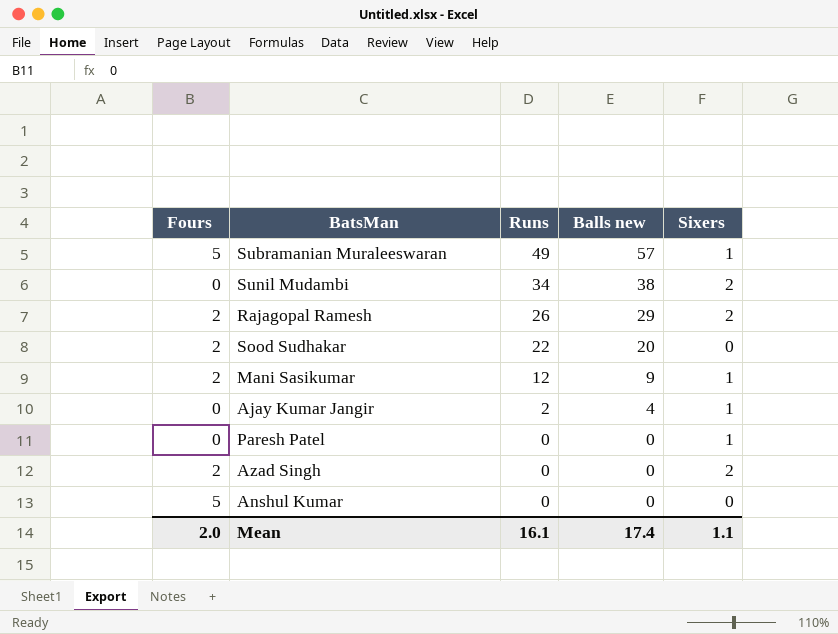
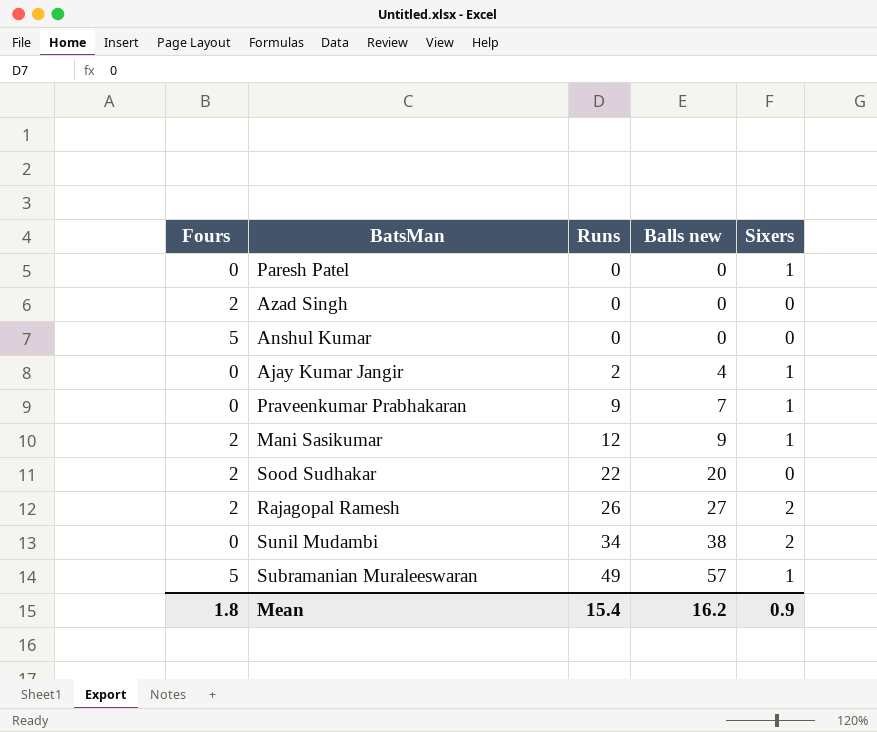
row order: Runs descending -> Runs ascending
Azad Singh | Sixers: 2 -> 0
row Praveenkumar Prabhakaran: none -> 0 | 9 | 7 | 1
Rajagopal Ramesh | Balls new: 29 -> 27
Mean | Fours: 2.0 -> 1.8
Mean | Runs: 16.1 -> 15.4
Mean | Balls new: 17.4 -> 16.2
Mean | Sixers: 1.1 -> 0.9

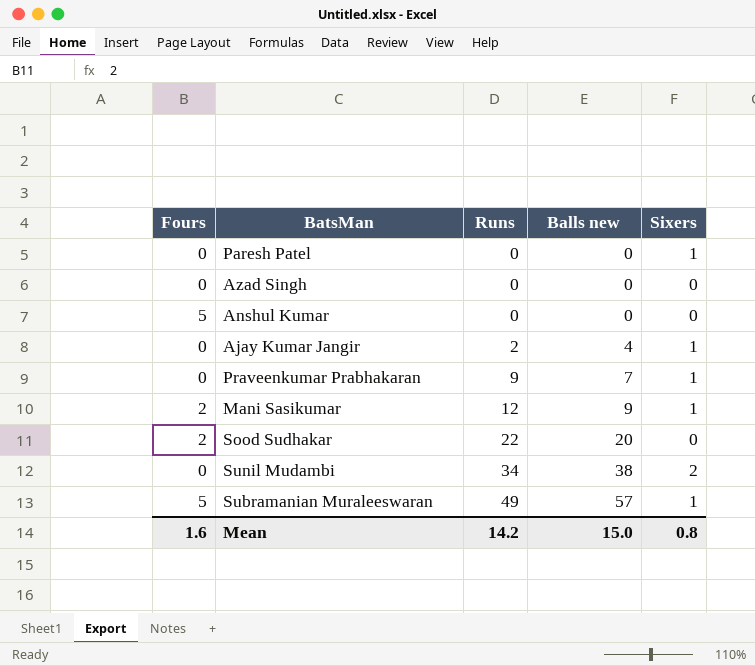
row Rajagopal Ramesh: 2 | 26 | 27 | 2 -> none
Azad Singh | Fours: 2 -> 0
Mean | Fours: 1.8 -> 1.6
Mean | Runs: 15.4 -> 14.2
Mean | Balls new: 16.2 -> 15.0
Mean | Sixers: 0.9 -> 0.8

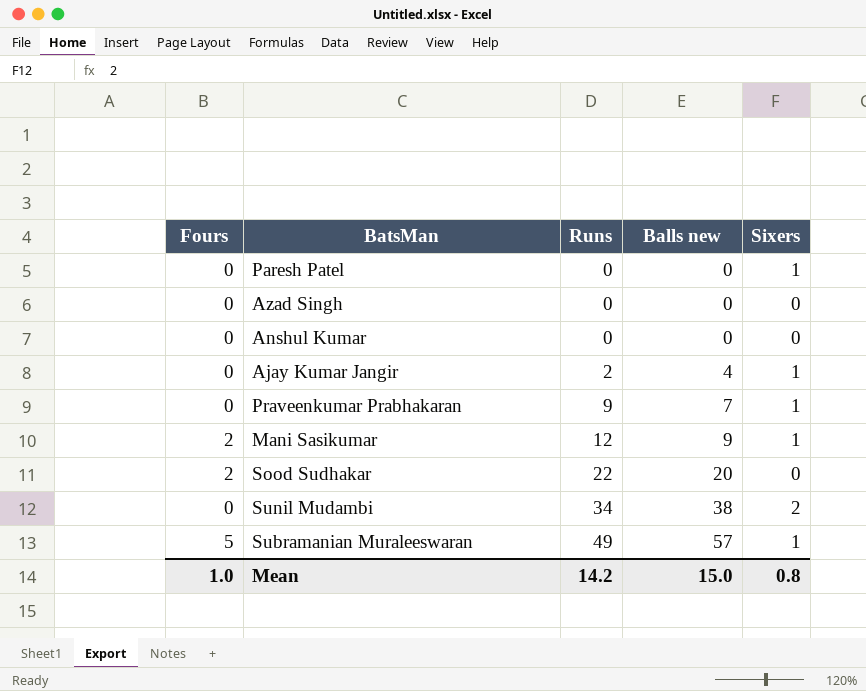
Anshul Kumar | Fours: 5 -> 0
Mean | Fours: 1.6 -> 1.0

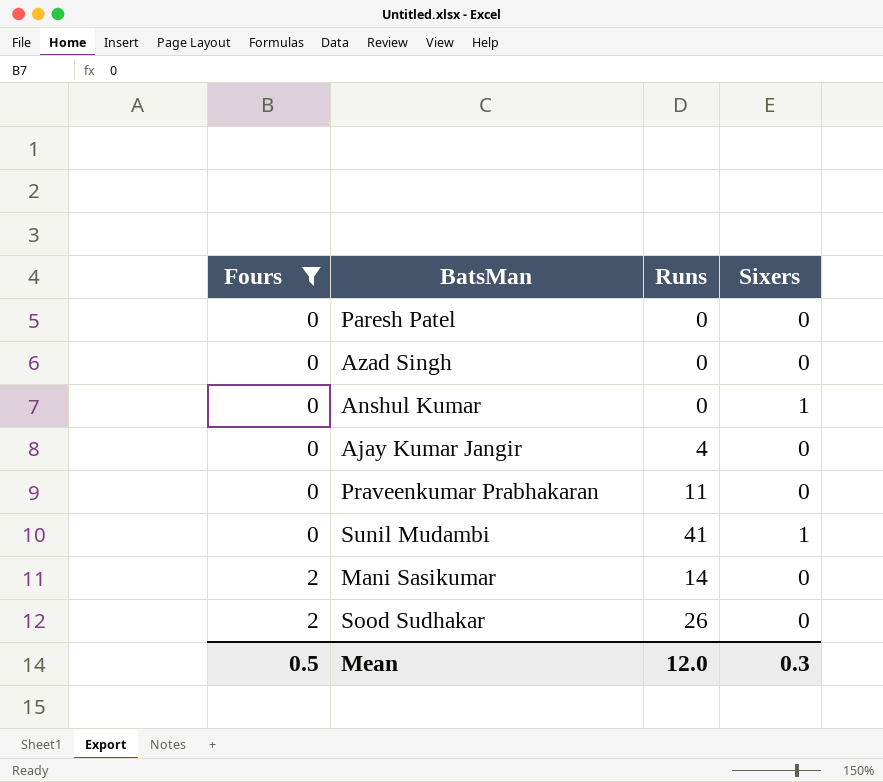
filter: none -> Fours != 5
row order: Runs ascending -> Fours ascending
column Balls new | position: 4 -> none
Paresh Patel | Sixers: 1 -> 0
Anshul Kumar | Sixers: 0 -> 1
Ajay Kumar Jangir | Runs: 2 -> 4
Ajay Kumar Jangir | Sixers: 1 -> 0
Praveenkumar Prabhakaran | Runs: 9 -> 11
Praveenkumar Prabhakaran | Sixers: 1 -> 0
Sunil Mudambi | Runs: 34 -> 41
Sunil Mudambi | Sixers: 2 -> 1
Mani Sasikumar | Runs: 12 -> 14
Mani Sasikumar | Sixers: 1 -> 0
Sood Sudhakar | Runs: 22 -> 26
Mean | Fours: 1.0 -> 0.5
Mean | Runs: 14.2 -> 12.0
Mean | Sixers: 0.8 -> 0.3

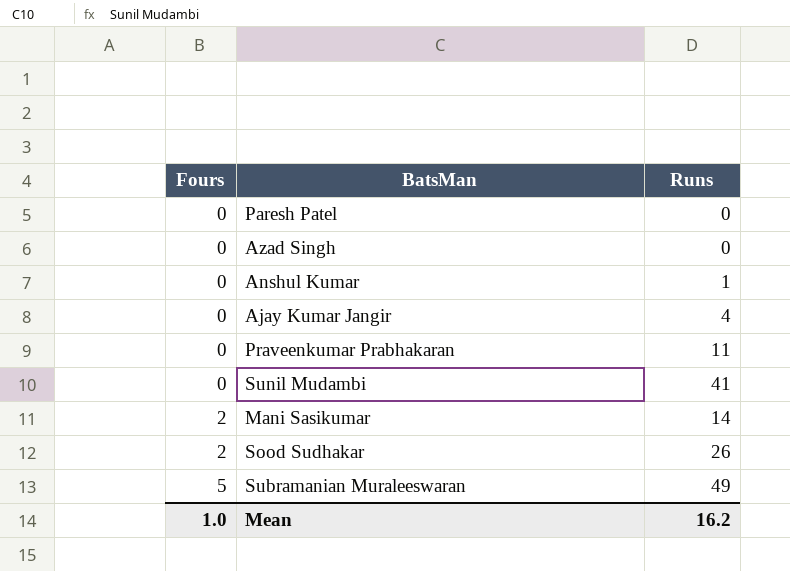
filter: Fours != 5 -> none
column Sixers | position: 4 -> none
Anshul Kumar | Runs: 0 -> 1
Mean | Fours: 0.5 -> 1.0
Mean | Runs: 12.0 -> 16.2

